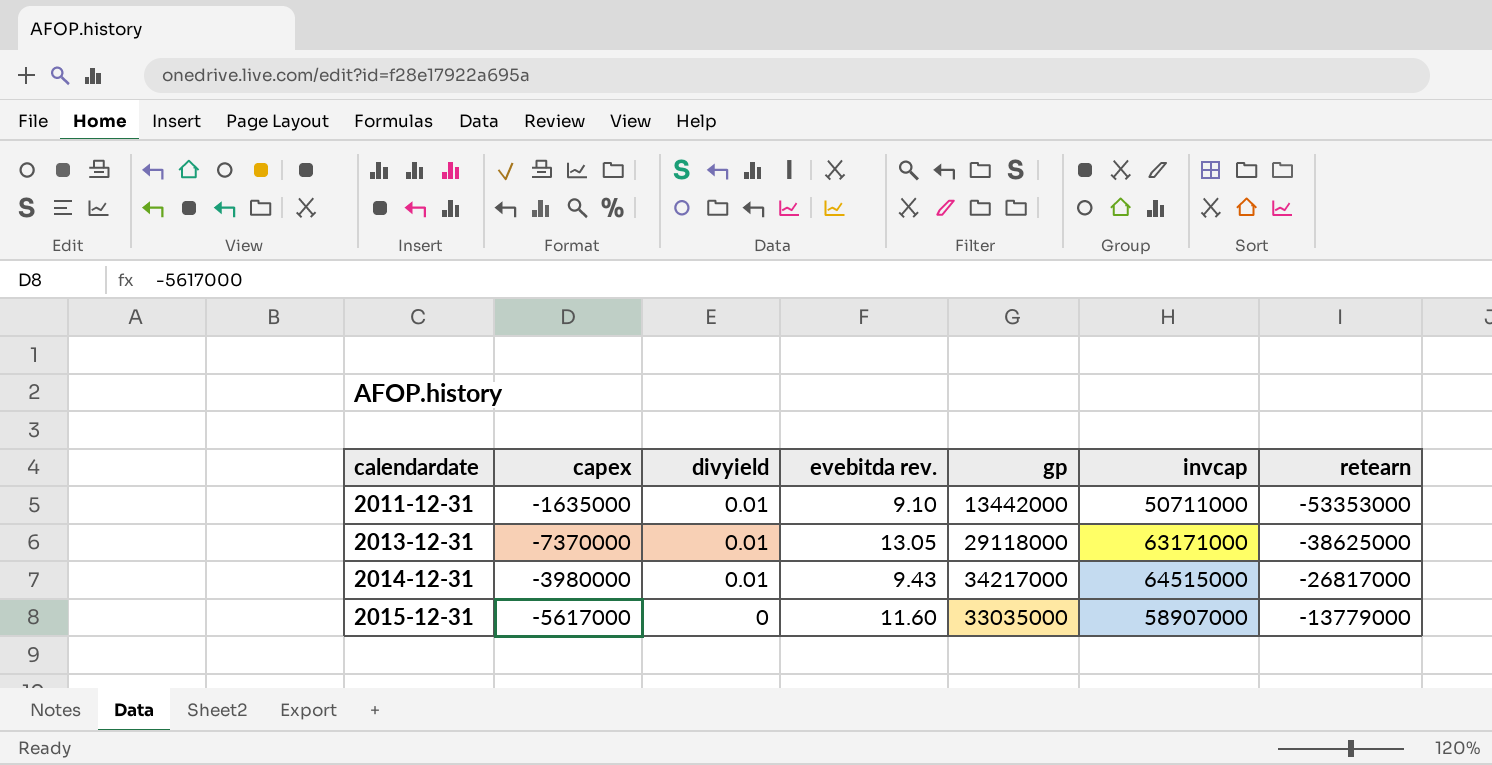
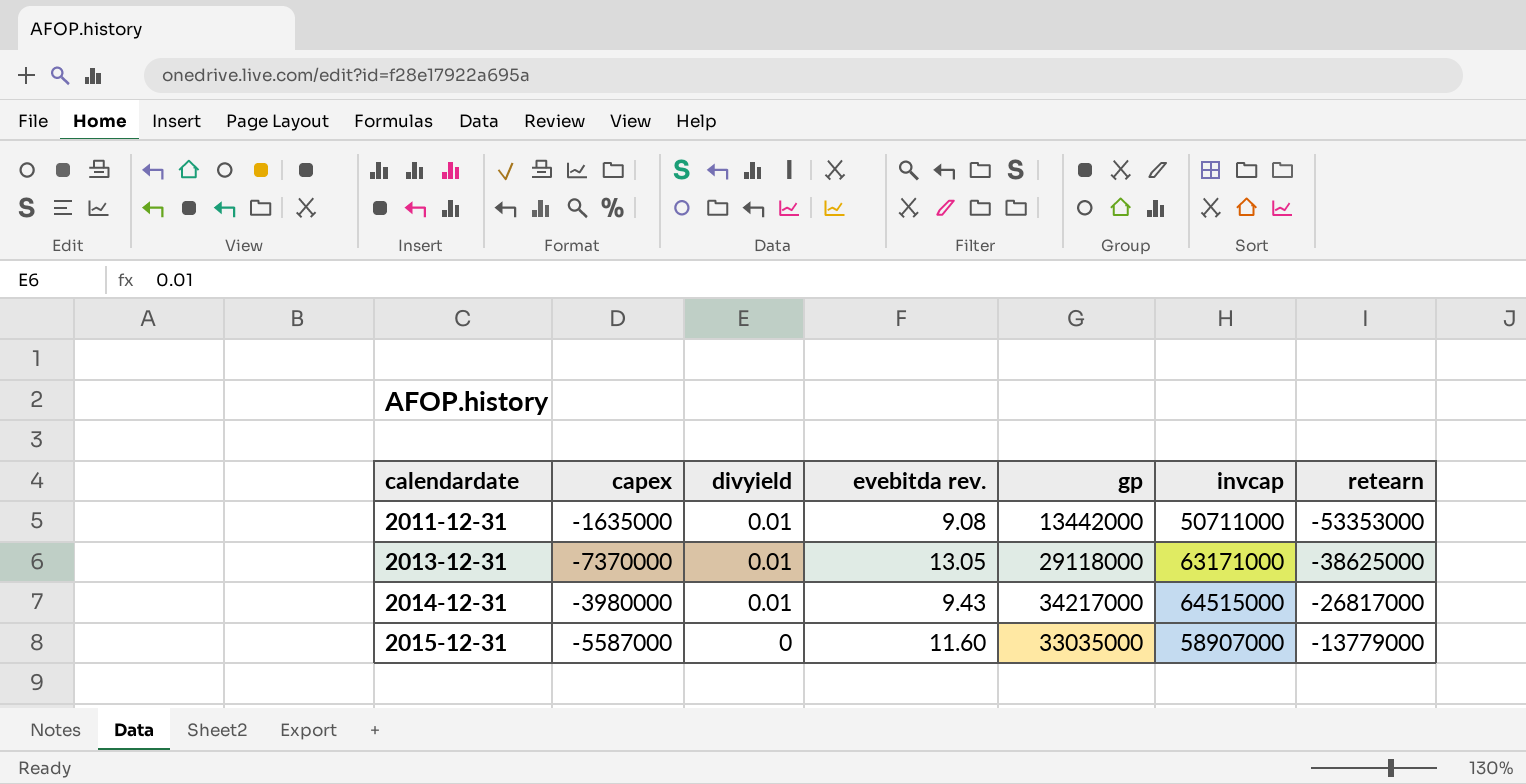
2011-12-31 | evebitda rev.: 9.10 -> 9.08
2015-12-31 | capex: -5617000 -> -5587000

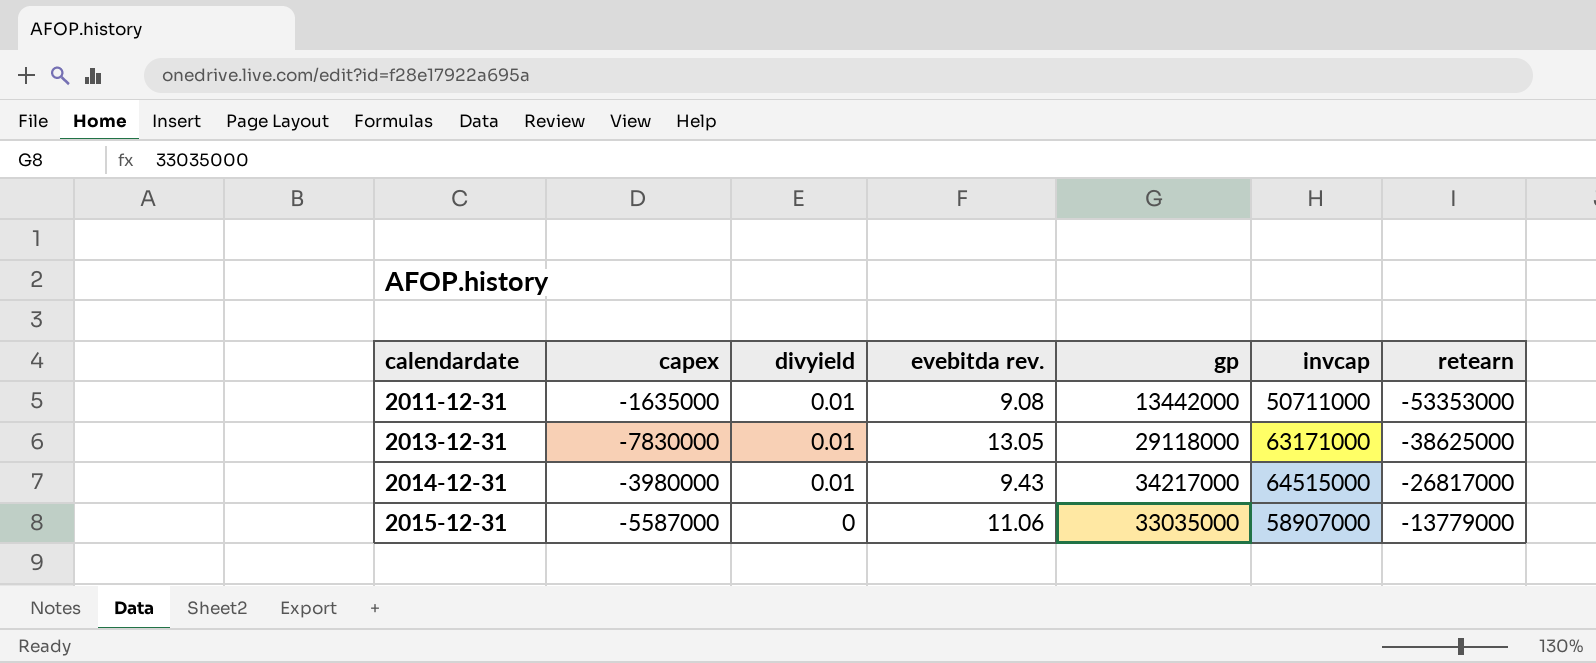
2013-12-31 | capex: -7370000 -> -7830000
2015-12-31 | evebitda rev.: 11.60 -> 11.06

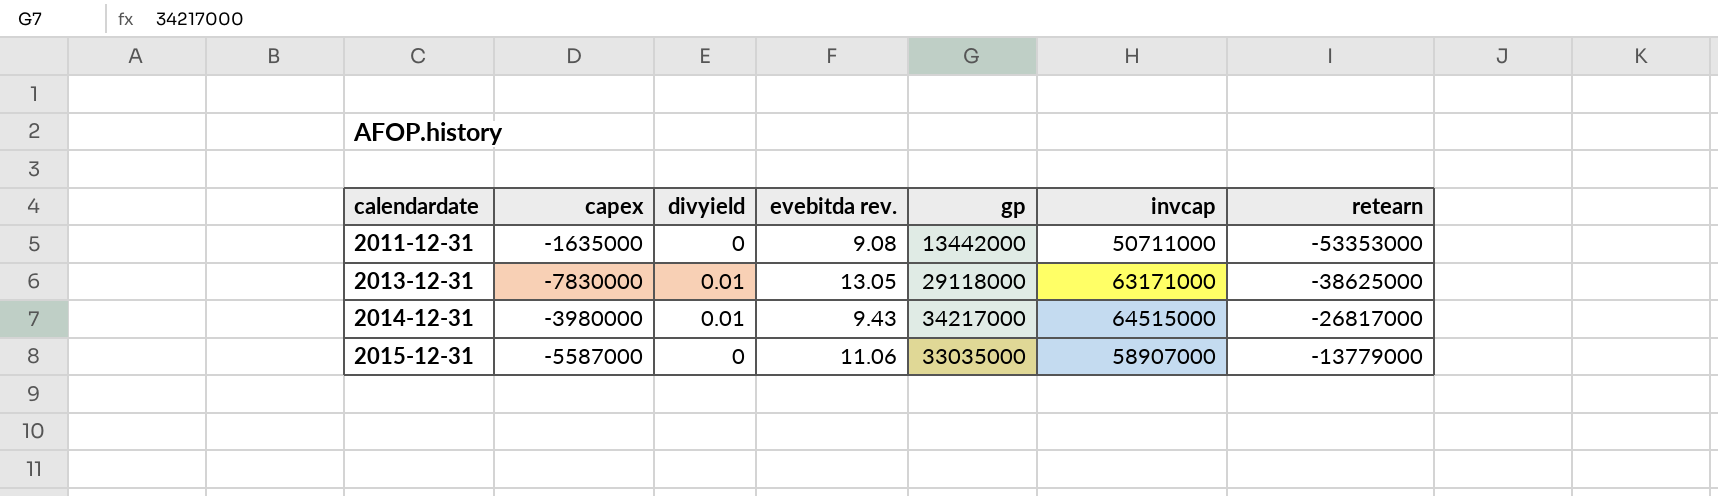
2011-12-31 | divyield: 0.01 -> 0

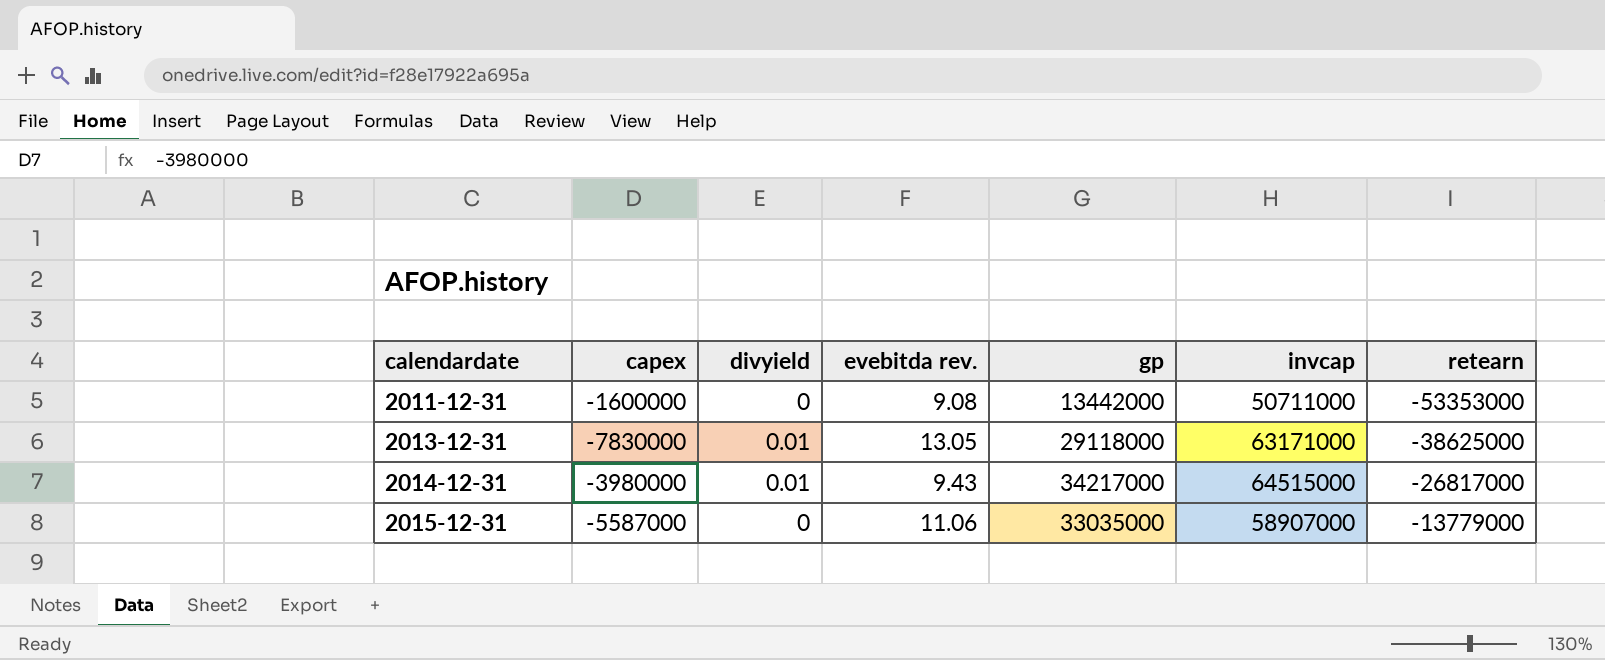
2011-12-31 | capex: -1635000 -> -1600000

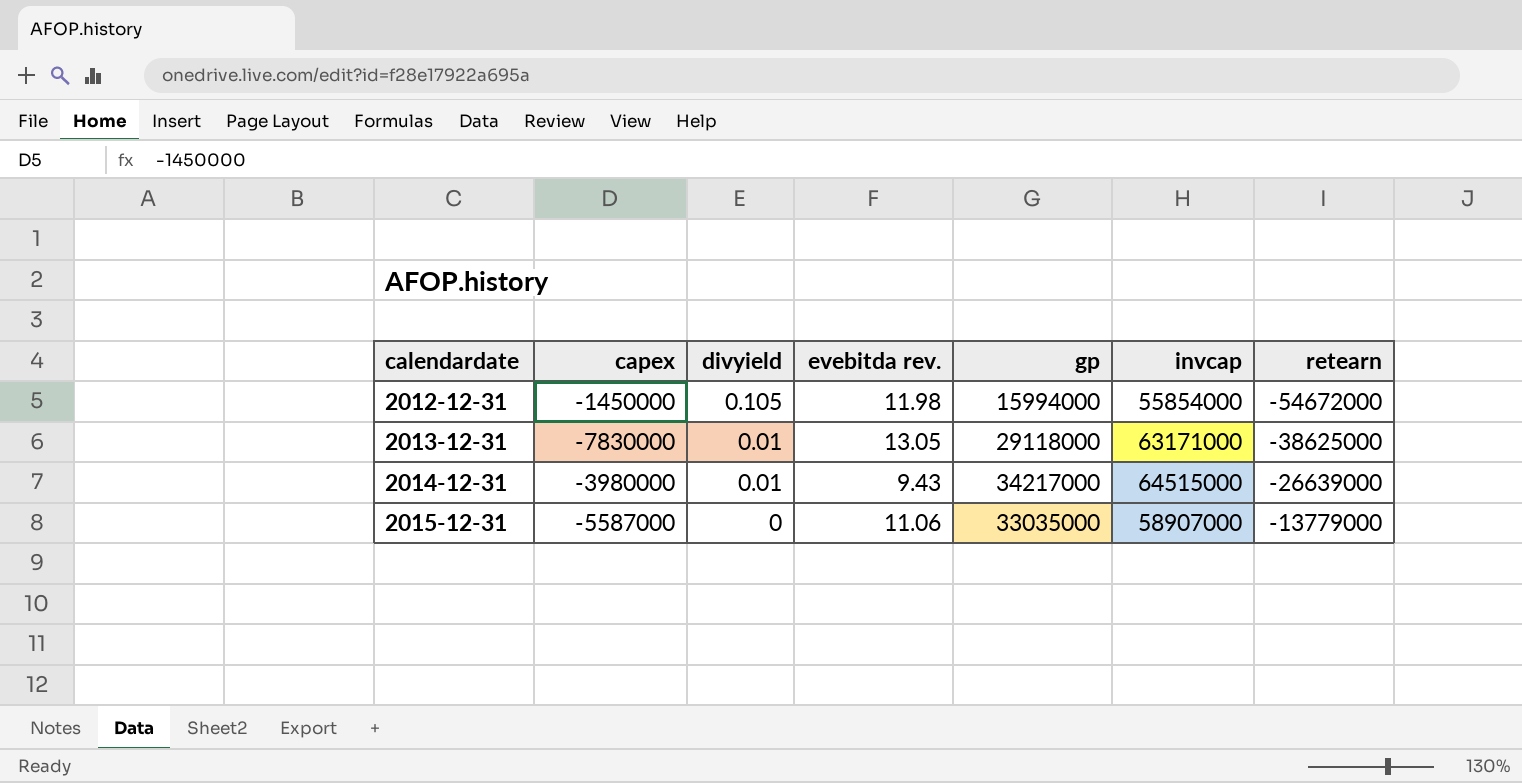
row 2011-12-31: -1600000 | 0 | 9.08 | 13442000 | 50711000 | -53353000 -> none
row 2012-12-31: none -> -1450000 | 0.105 | 11.98 | 15994000 | 55854000 | -54672000
2014-12-31 | retearn: -26817000 -> -26639000

